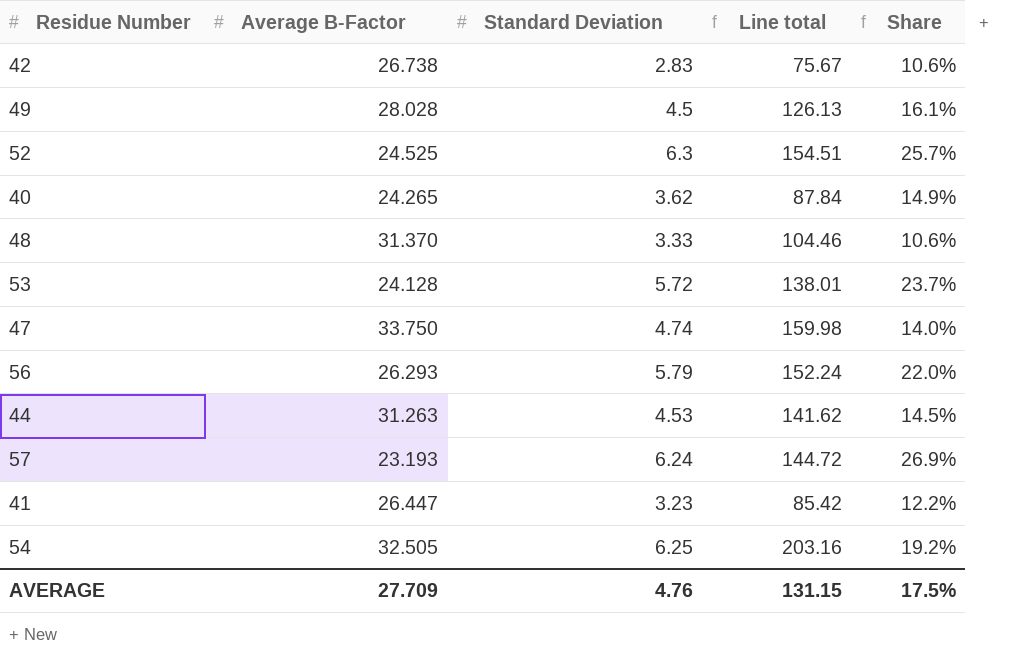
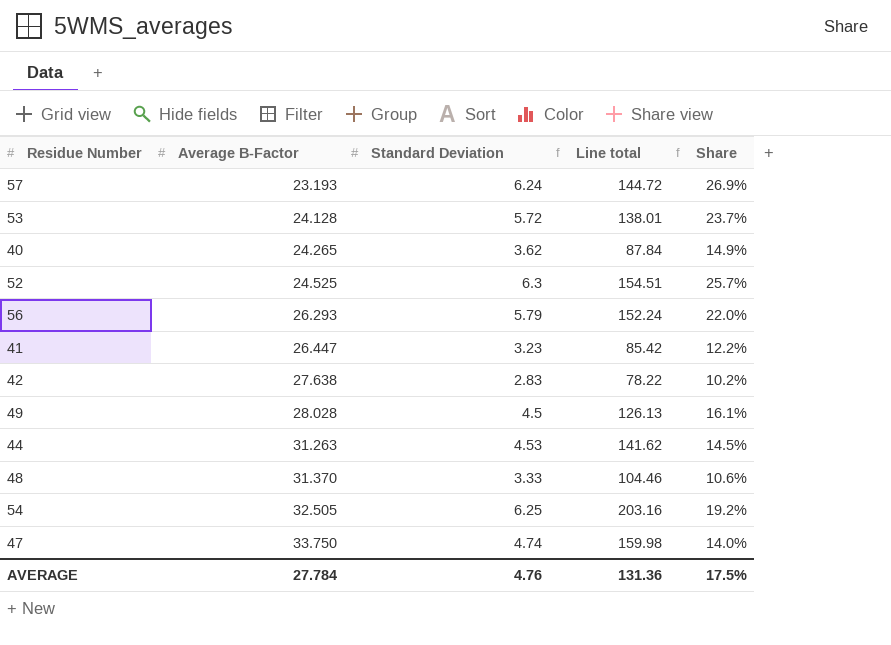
row order: none -> Average B-Factor ascending
42 | Average B-Factor: 26.738 -> 27.638
42 | Line total: 75.67 -> 78.22
42 | Share: 10.6% -> 10.2%
AVERAGE | Average B-Factor: 27.709 -> 27.784
AVERAGE | Line total: 131.15 -> 131.36

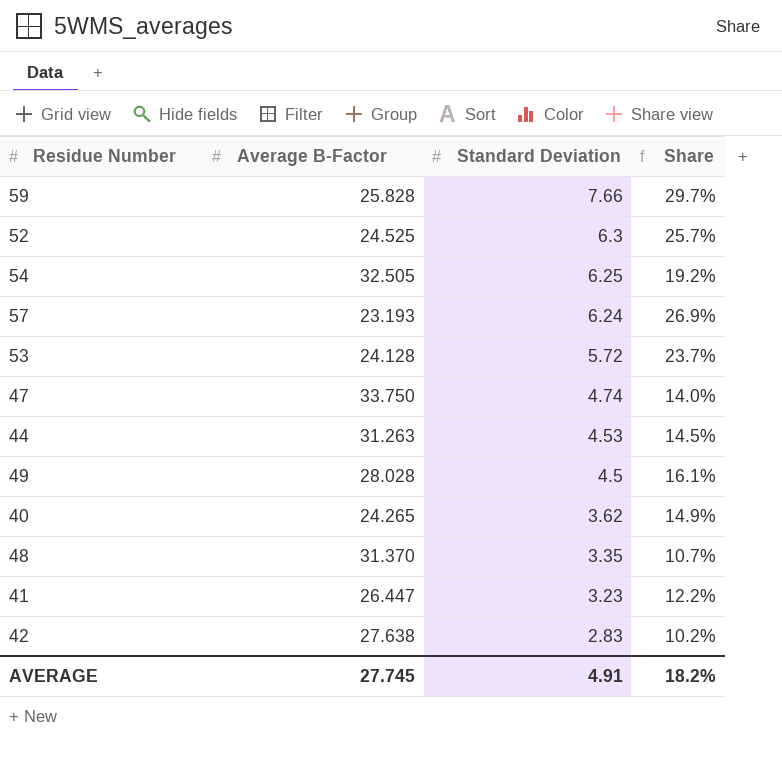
row order: Average B-Factor ascending -> Standard Deviation descending
column Line total | formula: [Average B-Factor] * [Standard Deviation] -> none
row 56: 26.293 | 5.79 | 152.24 | 22.0% -> none
row 59: none -> 25.828 | 7.66 | 29.7%
48 | Standard Deviation: 3.33 -> 3.35
48 | Share: 10.6% -> 10.7%
AVERAGE | Average B-Factor: 27.784 -> 27.745
AVERAGE | Standard Deviation: 4.76 -> 4.91
AVERAGE | Share: 17.5% -> 18.2%

